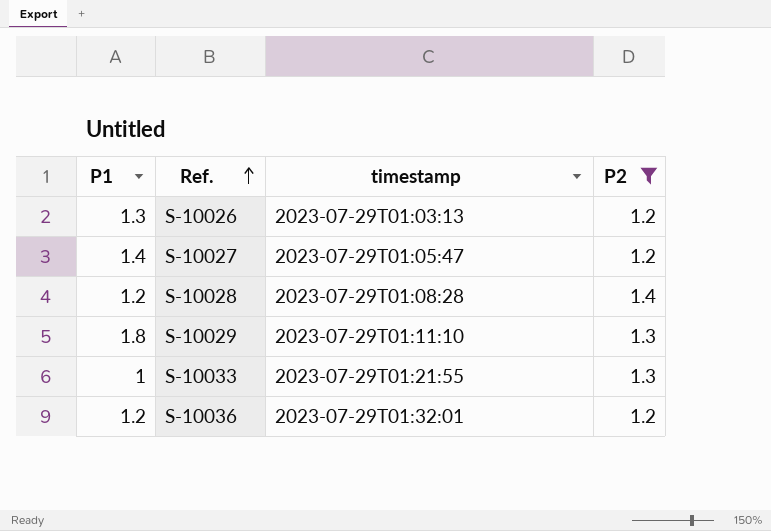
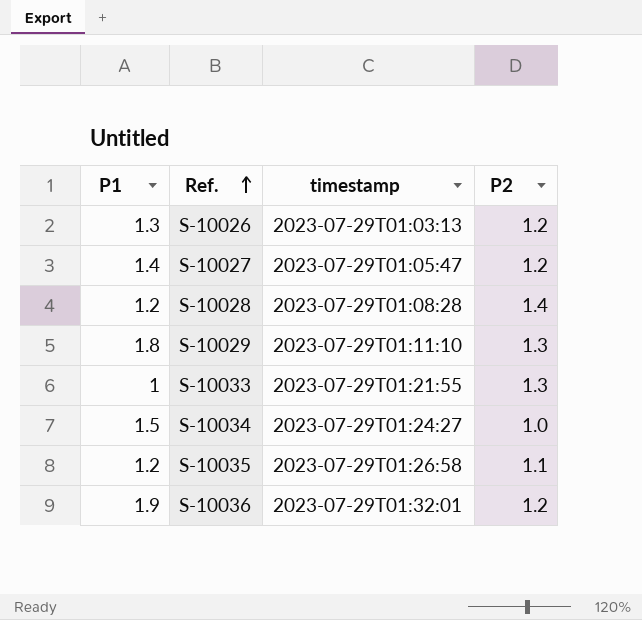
filter: P2 >= 1.2 -> none
S-10036 | P1: 1.2 -> 1.9

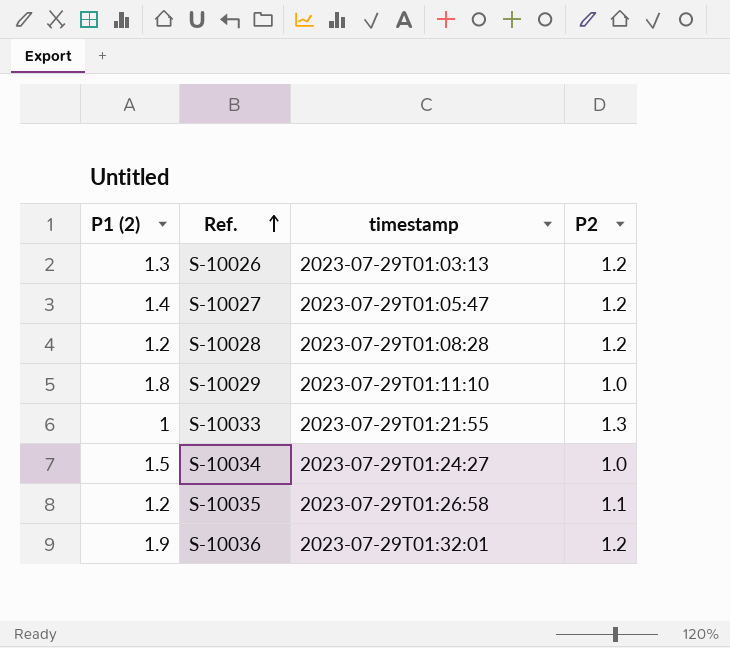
column name: P1 -> P1 (2)
S-10028 | P2: 1.4 -> 1.2
S-10029 | P2: 1.3 -> 1.0

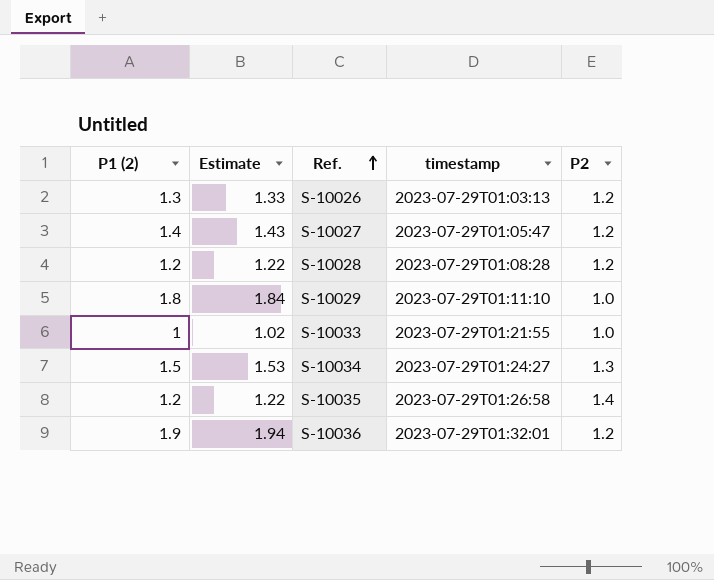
column Estimate | formula: none -> [P1 (2)] * 1.02
S-10033 | P2: 1.3 -> 1.0
S-10034 | P2: 1.0 -> 1.3
S-10035 | P2: 1.1 -> 1.4

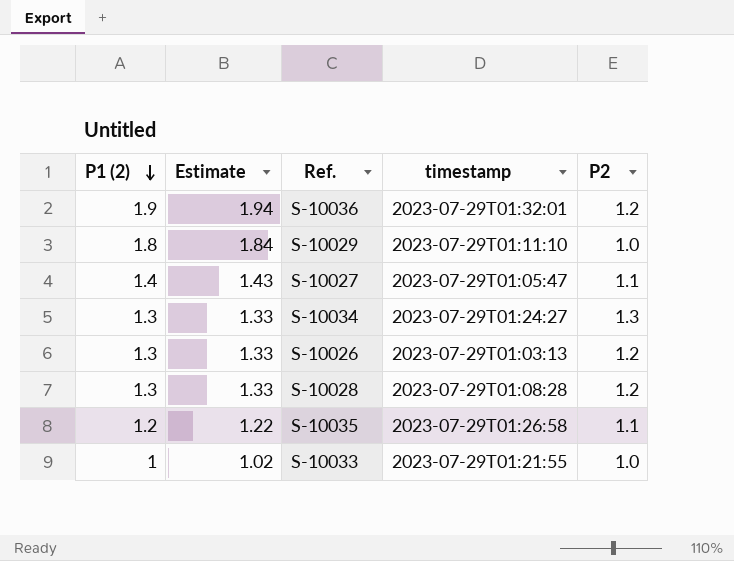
row order: Ref. ascending -> P1 (2) descending
S-10027 | P2: 1.2 -> 1.1
S-10034 | P1 (2): 1.5 -> 1.3
S-10034 | Estimate: 1.53 -> 1.33
S-10028 | P1 (2): 1.2 -> 1.3
S-10028 | Estimate: 1.22 -> 1.33
S-10035 | P2: 1.4 -> 1.1

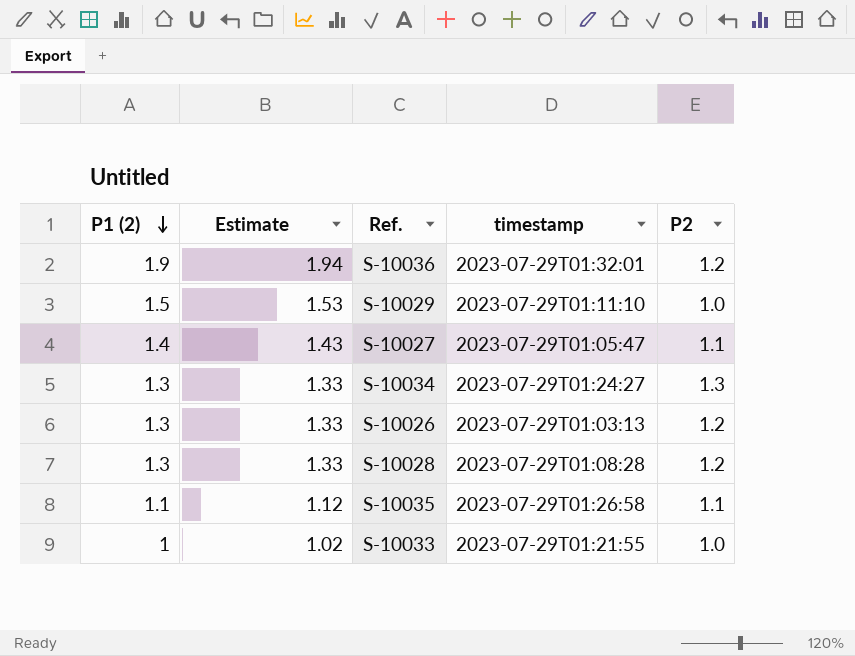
S-10029 | P1 (2): 1.8 -> 1.5
S-10029 | Estimate: 1.84 -> 1.53
S-10035 | P1 (2): 1.2 -> 1.1
S-10035 | Estimate: 1.22 -> 1.12

